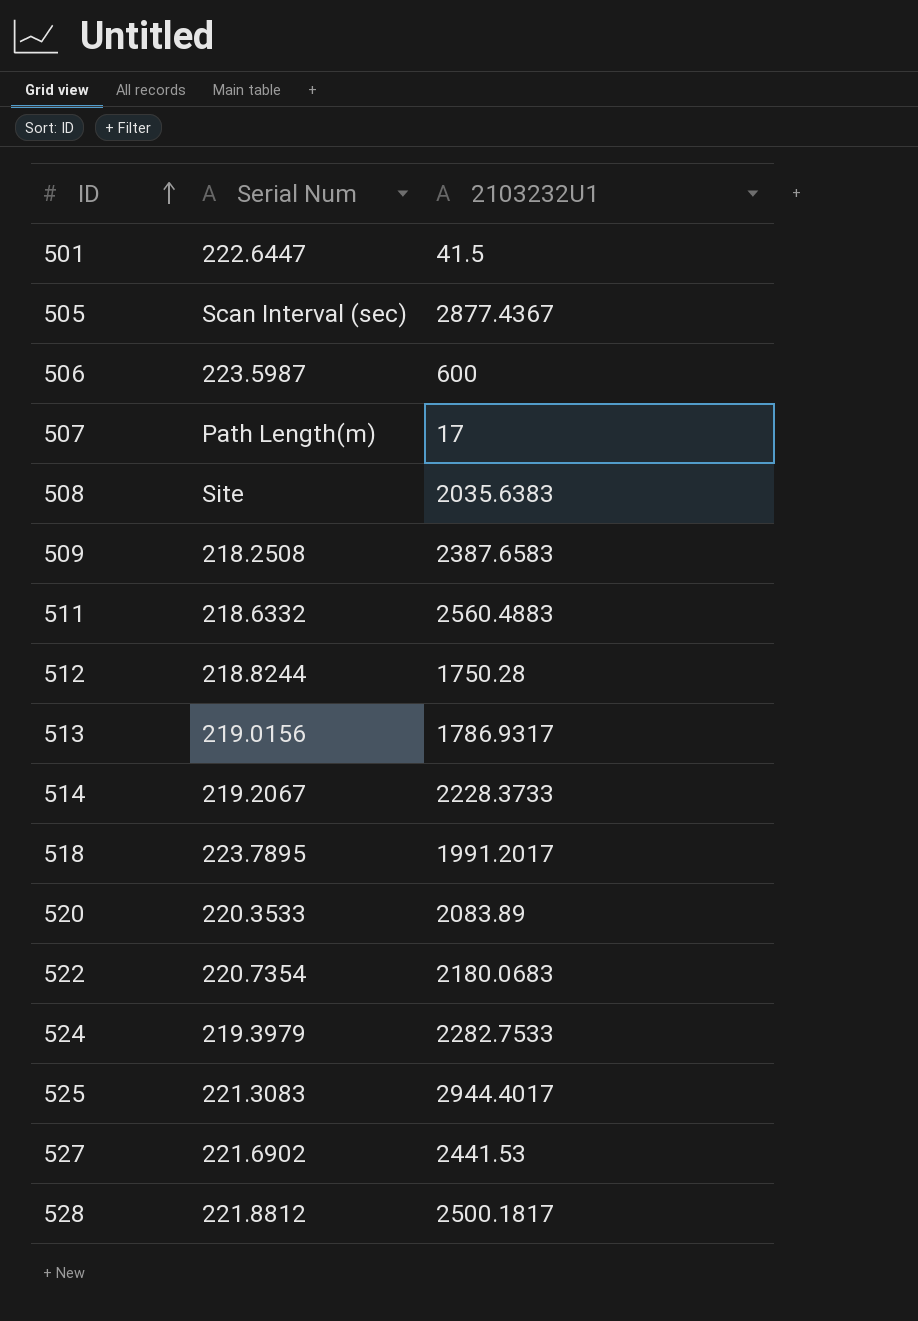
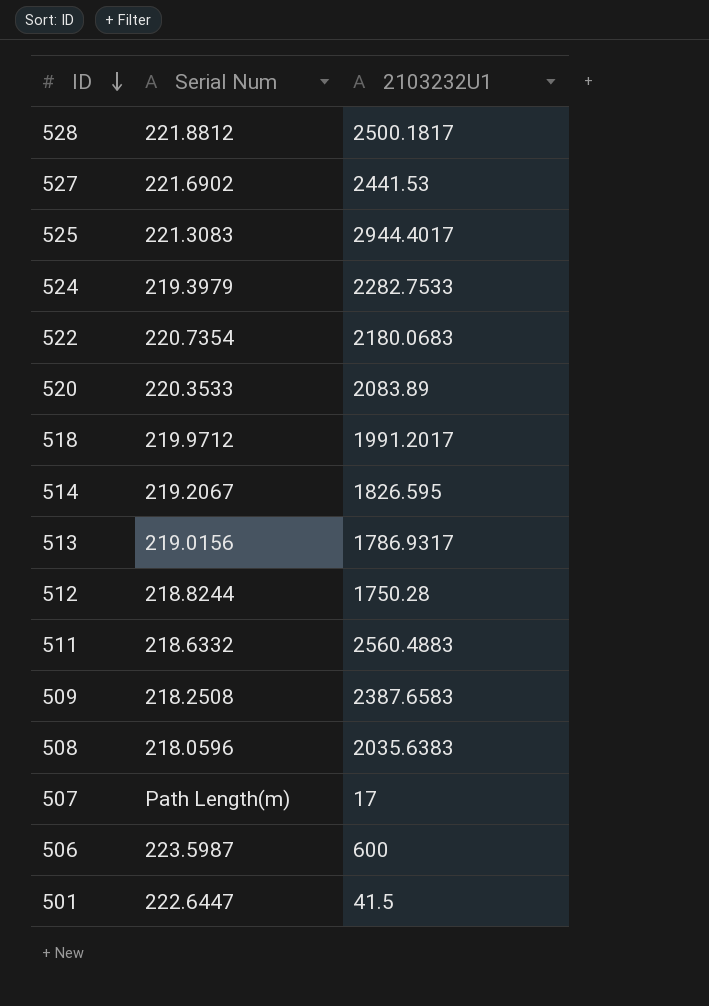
row order: ID ascending -> ID descending
row 505: Scan Interval (sec) | 2877.4367 -> none
518 | Serial Num: 223.7895 -> 219.9712
514 | 2103232U1: 2228.3733 -> 1826.595
508 | Serial Num: Site -> 218.0596

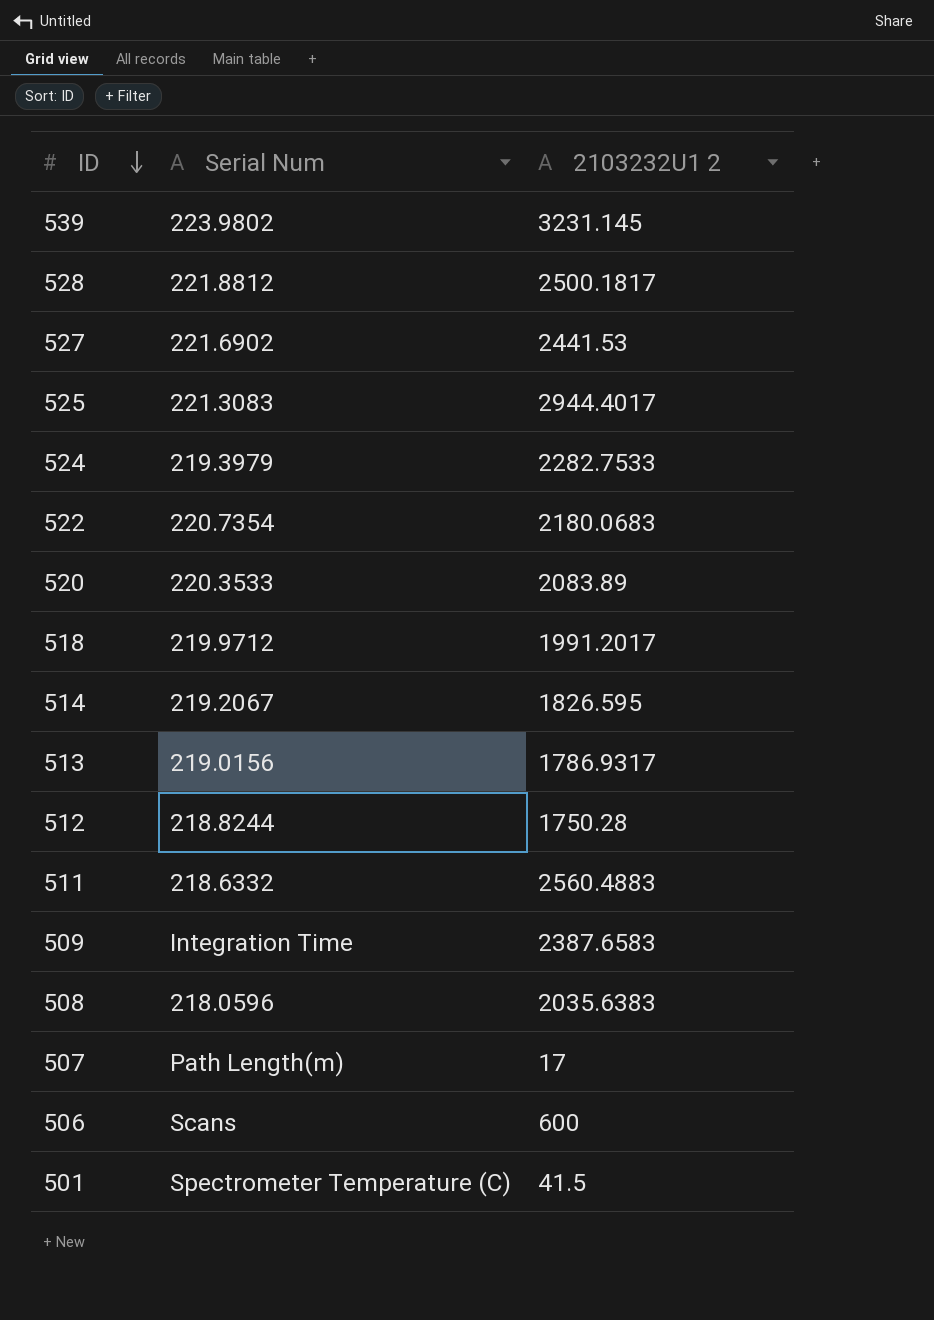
column name: 2103232U1 -> 2103232U1 2
row 539: none -> 223.9802 | 3231.145
509 | Serial Num: 218.2508 -> Integration Time
506 | Serial Num: 223.5987 -> Scans
501 | Serial Num: 222.6447 -> Spectrometer Temperature (C)

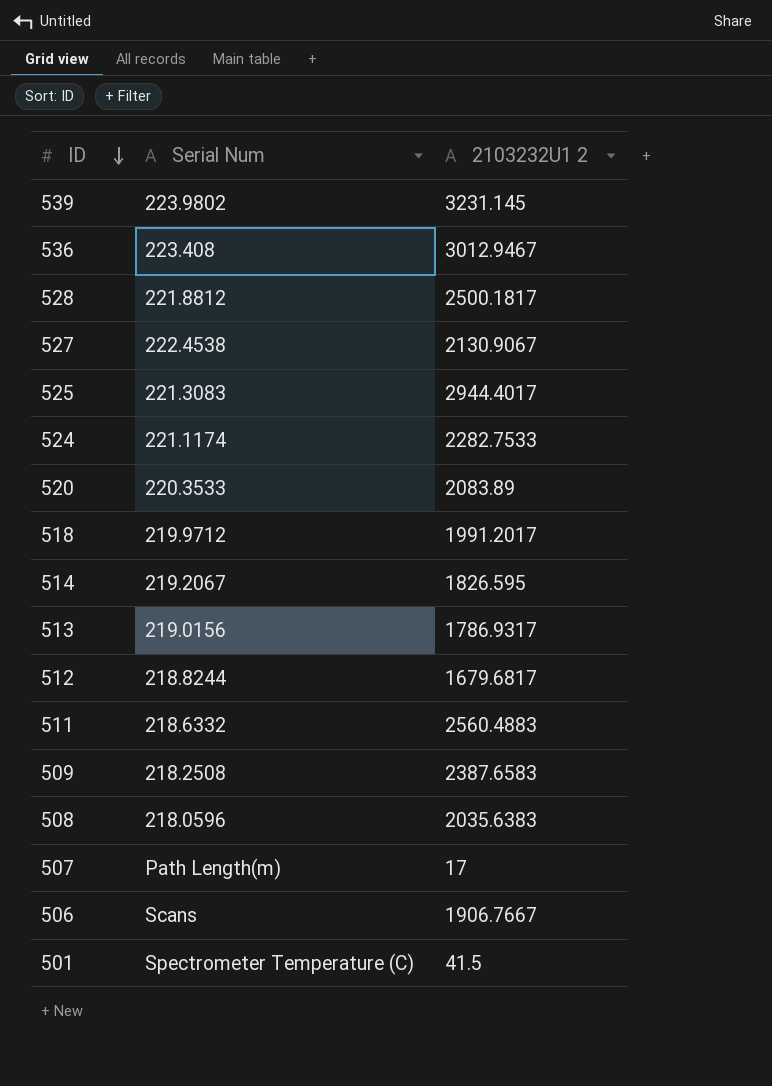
row 522: 220.7354 | 2180.0683 -> none
row 536: none -> 223.408 | 3012.9467
527 | Serial Num: 221.6902 -> 222.4538
527 | 2103232U1 2: 2441.53 -> 2130.9067
524 | Serial Num: 219.3979 -> 221.1174
512 | 2103232U1 2: 1750.28 -> 1679.6817
509 | Serial Num: Integration Time -> 218.2508
506 | 2103232U1 2: 600 -> 1906.7667

